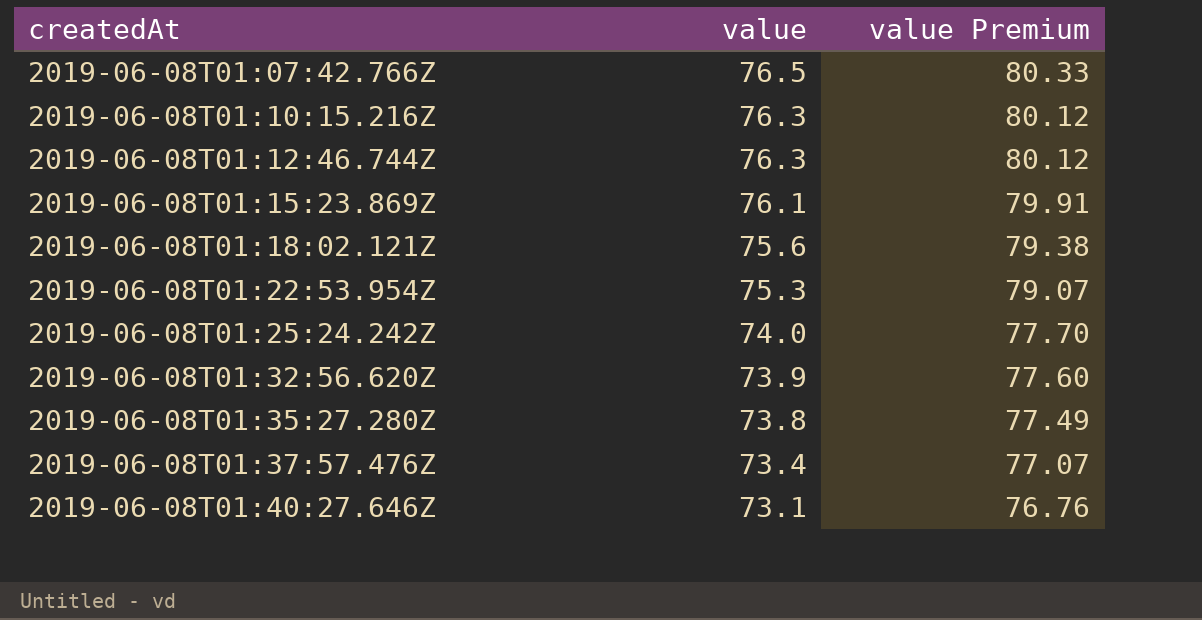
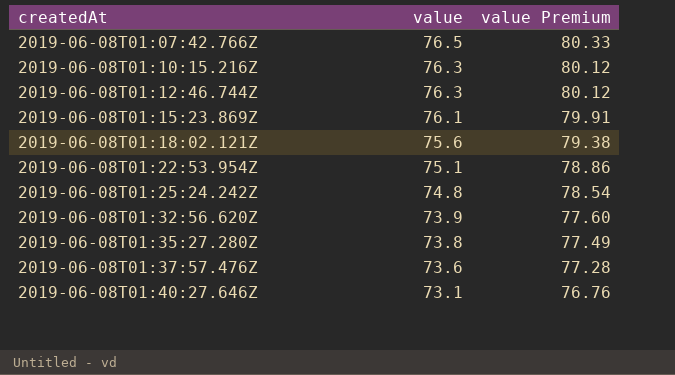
2019-06-08T01:22:53.954Z | value: 75.3 -> 75.1
2019-06-08T01:22:53.954Z | value Premium: 79.07 -> 78.86
2019-06-08T01:25:24.242Z | value: 74.0 -> 74.8
2019-06-08T01:25:24.242Z | value Premium: 77.70 -> 78.54
2019-06-08T01:37:57.476Z | value: 73.4 -> 73.6
2019-06-08T01:37:57.476Z | value Premium: 77.07 -> 77.28

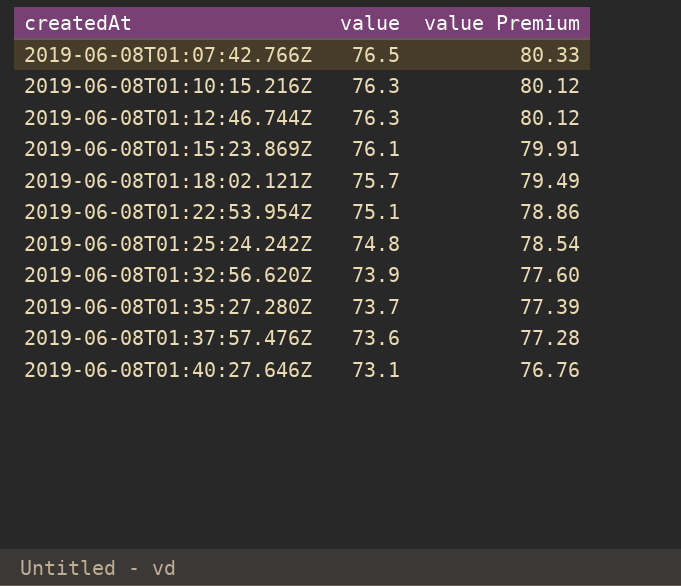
2019-06-08T01:18:02.121Z | value: 75.6 -> 75.7
2019-06-08T01:18:02.121Z | value Premium: 79.38 -> 79.49
2019-06-08T01:35:27.280Z | value: 73.8 -> 73.7
2019-06-08T01:35:27.280Z | value Premium: 77.49 -> 77.39

